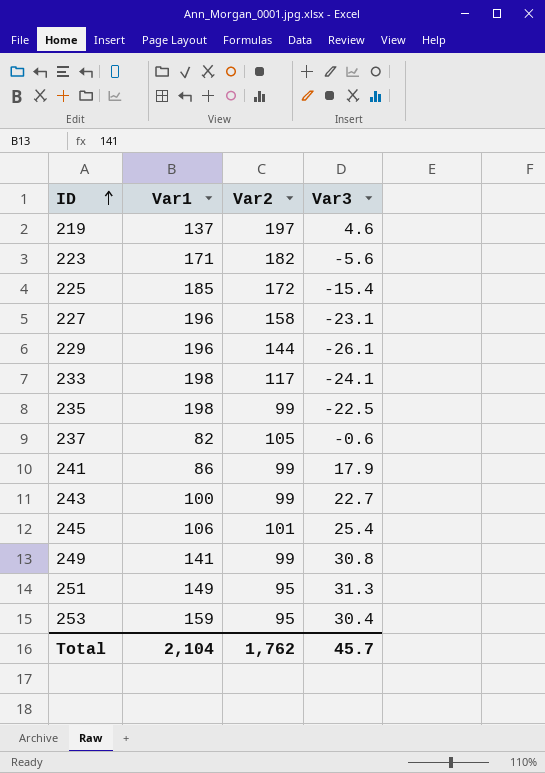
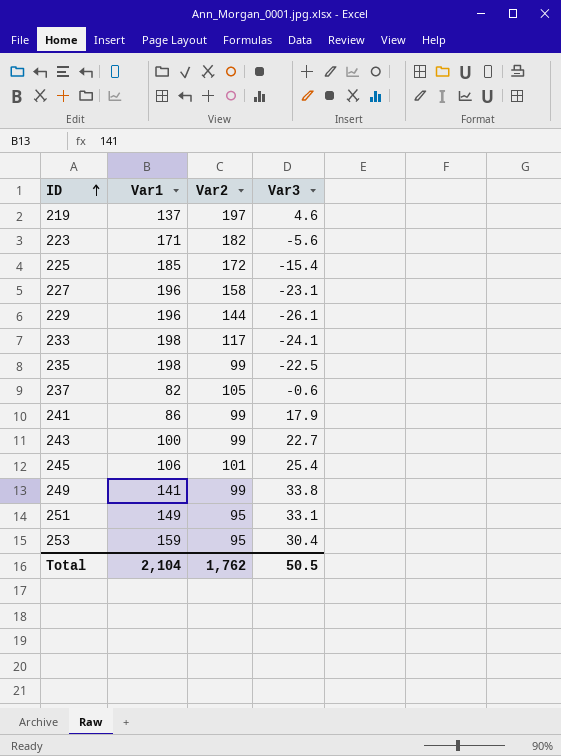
249 | Var3: 30.8 -> 33.8
251 | Var3: 31.3 -> 33.1
Total | Var3: 45.7 -> 50.5

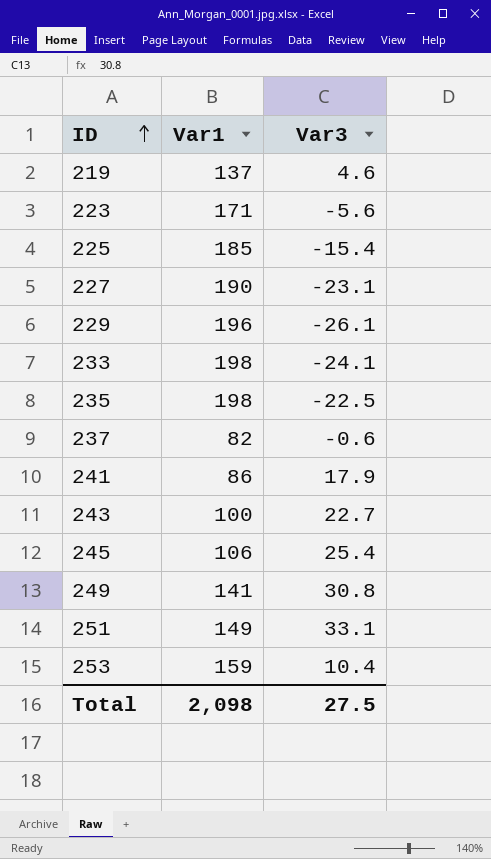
column Var2 | position: 3 -> none
227 | Var1: 196 -> 190
249 | Var3: 33.8 -> 30.8
253 | Var3: 30.4 -> 10.4
Total | Var1: 2,104 -> 2,098
Total | Var3: 50.5 -> 27.5

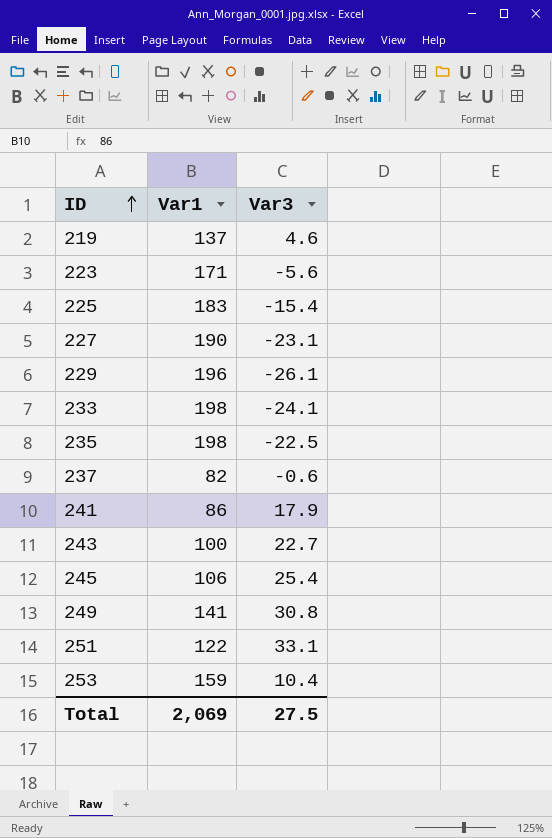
225 | Var1: 185 -> 183
251 | Var1: 149 -> 122
Total | Var1: 2,098 -> 2,069

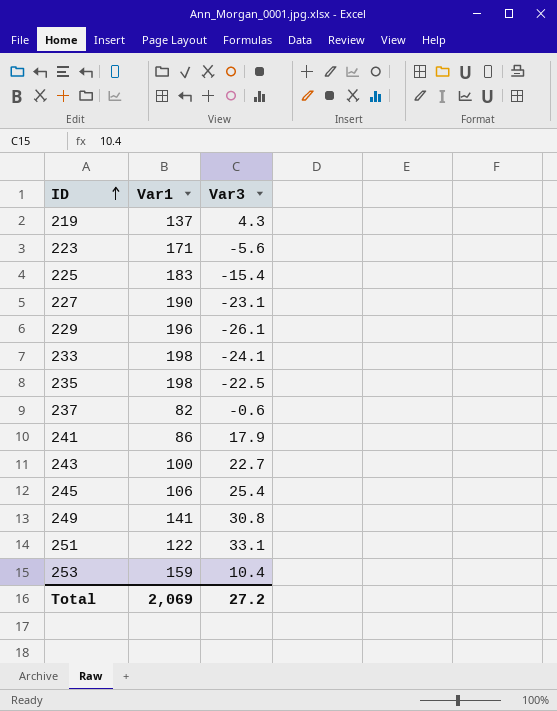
219 | Var3: 4.6 -> 4.3
Total | Var3: 27.5 -> 27.2

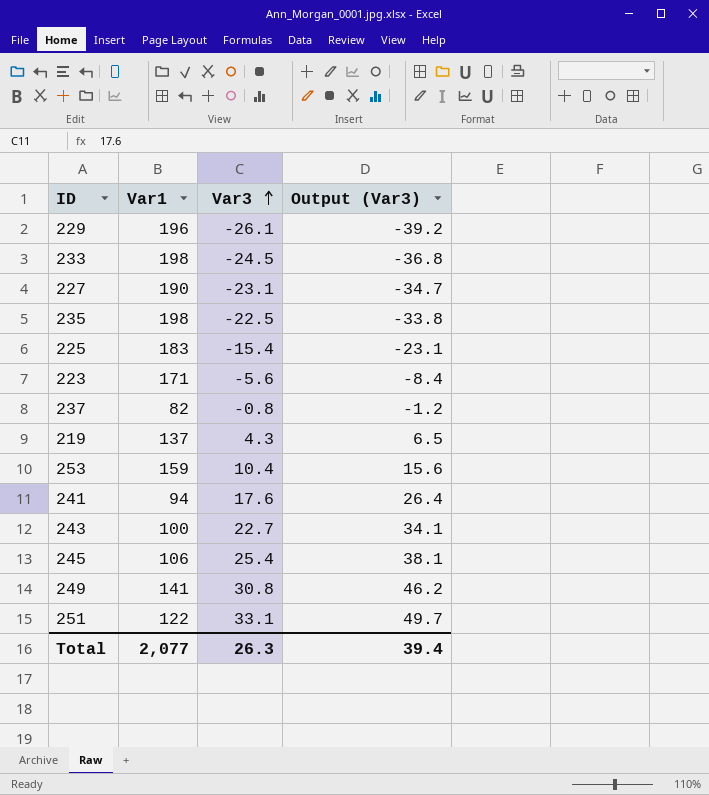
row order: ID ascending -> Var3 ascending
column Output (Var3) | formula: none -> [Var3] * 1.5
233 | Var3: -24.1 -> -24.5
237 | Var3: -0.6 -> -0.8
241 | Var1: 86 -> 94
241 | Var3: 17.9 -> 17.6
Total | Var1: 2,069 -> 2,077
Total | Var3: 27.2 -> 26.3

